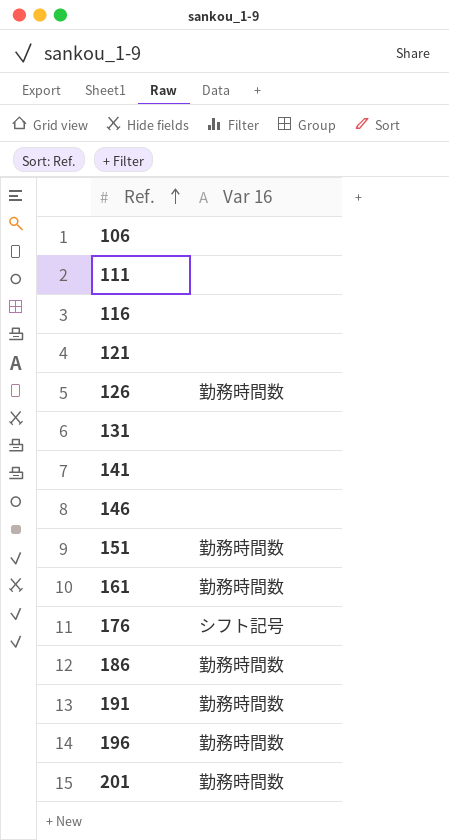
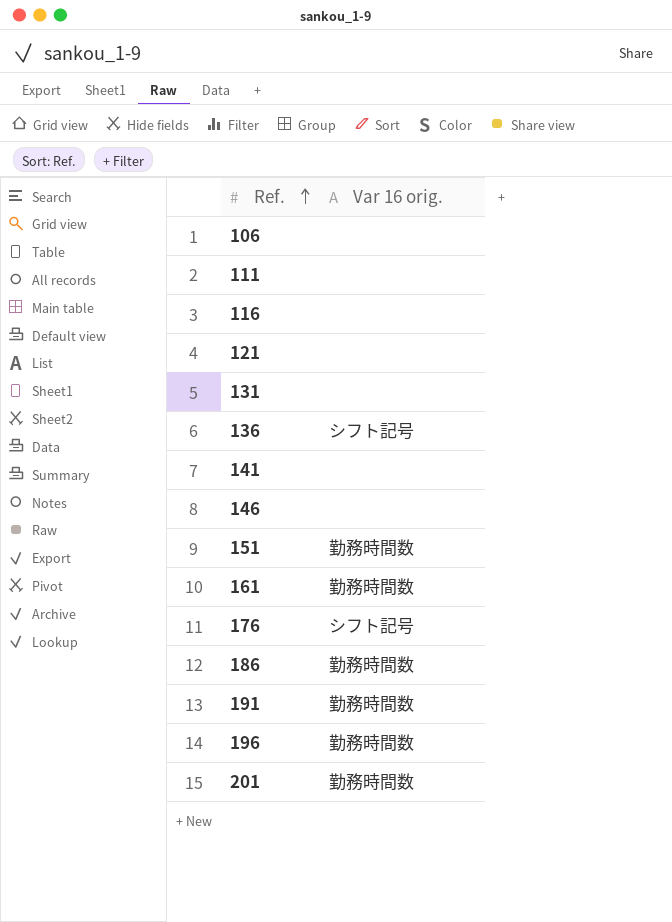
column name: Var 16 -> Var 16 orig.
row 126: 勤務時間数 -> none
row 136: none -> シフト記号

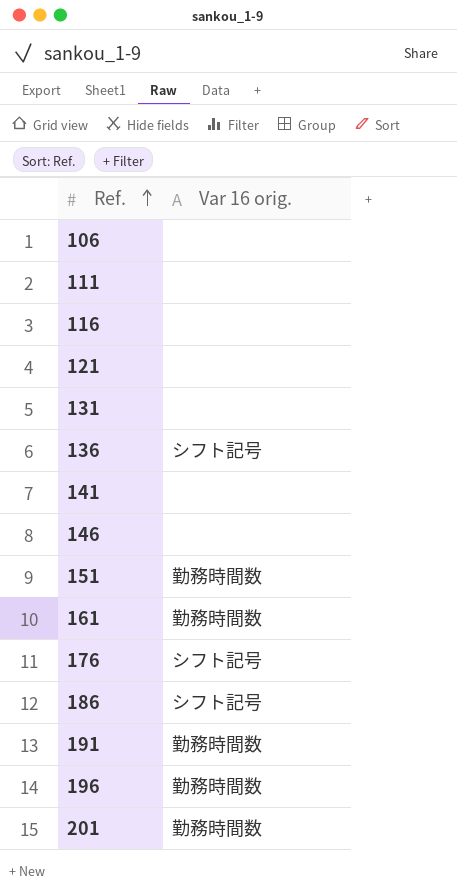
186 | Var 16 orig.: 勤務時間数 -> シフト記号

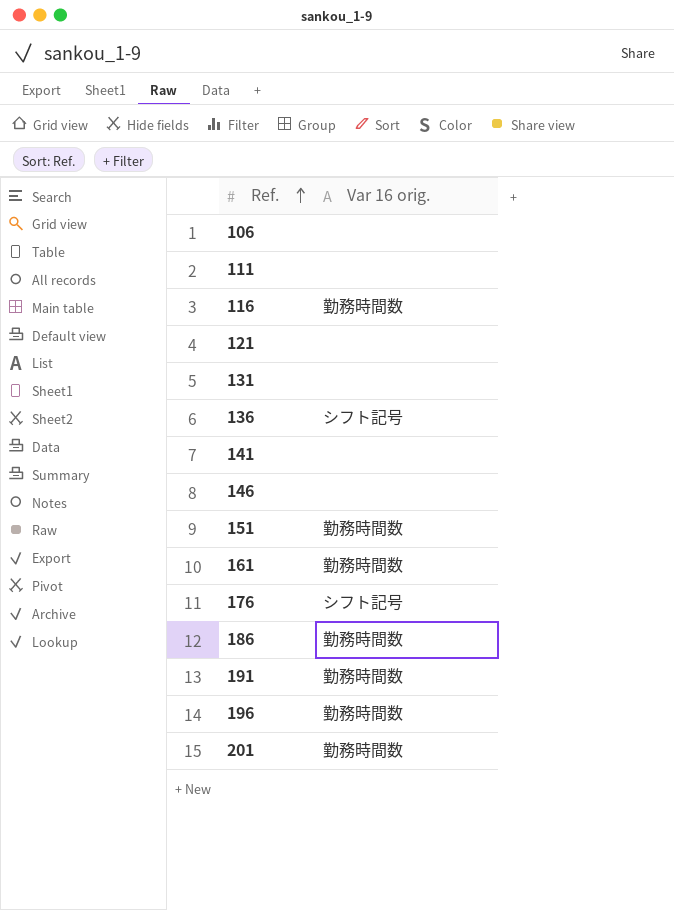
116 | Var 16 orig.: none -> 勤務時間数
186 | Var 16 orig.: シフト記号 -> 勤務時間数

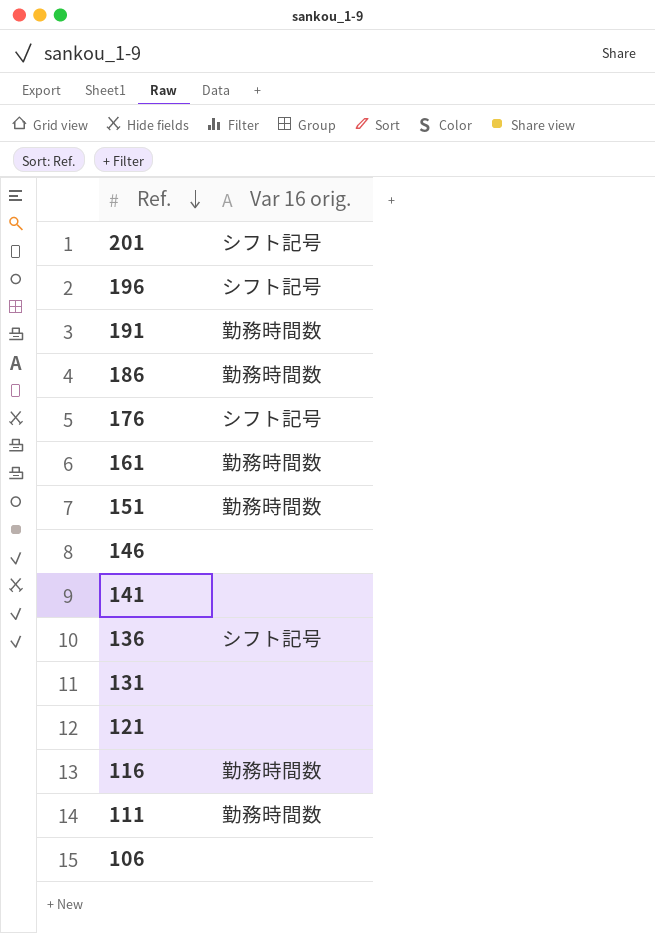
row order: Ref. ascending -> Ref. descending
201 | Var 16 orig.: 勤務時間数 -> シフト記号
196 | Var 16 orig.: 勤務時間数 -> シフト記号
111 | Var 16 orig.: none -> 勤務時間数

